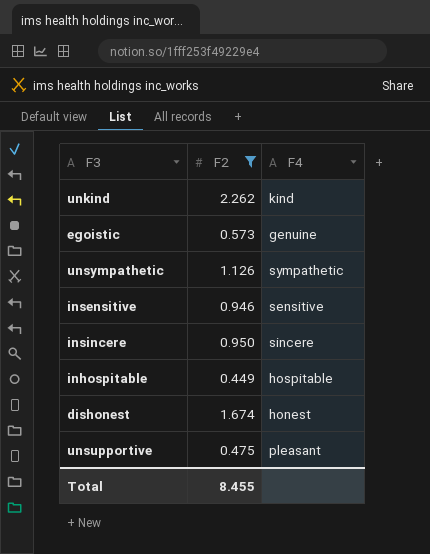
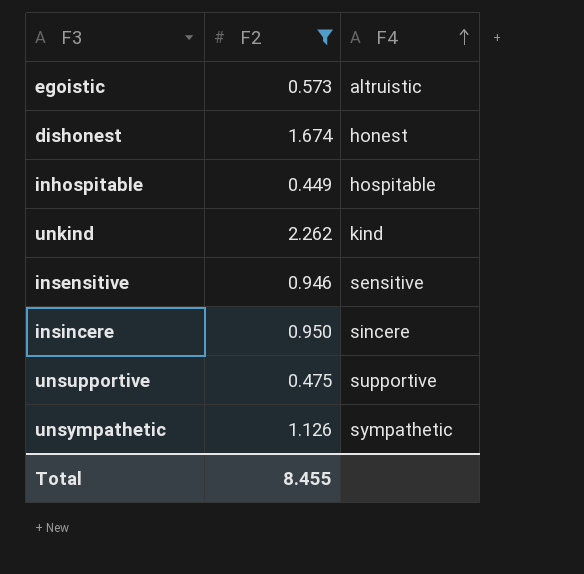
row order: none -> F4 ascending
egoistic | F4: genuine -> altruistic
unsupportive | F4: pleasant -> supportive

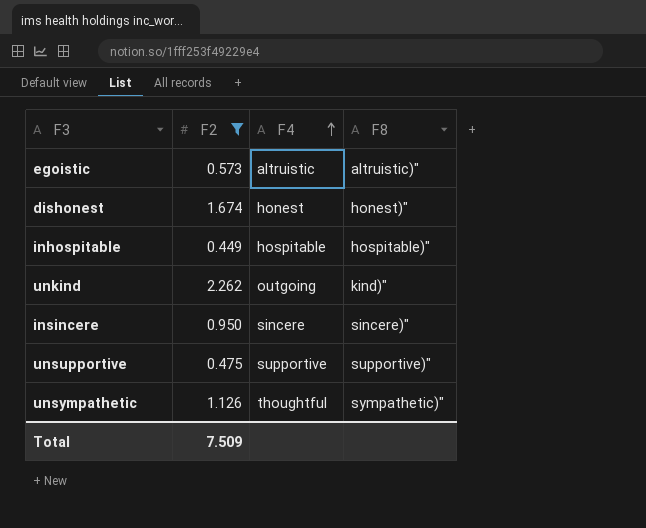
column F8 | position: none -> 4
row insensitive: 0.946 | sensitive -> none
unkind | F4: kind -> outgoing
unsympathetic | F4: sympathetic -> thoughtful
Total | F2: 8.455 -> 7.509

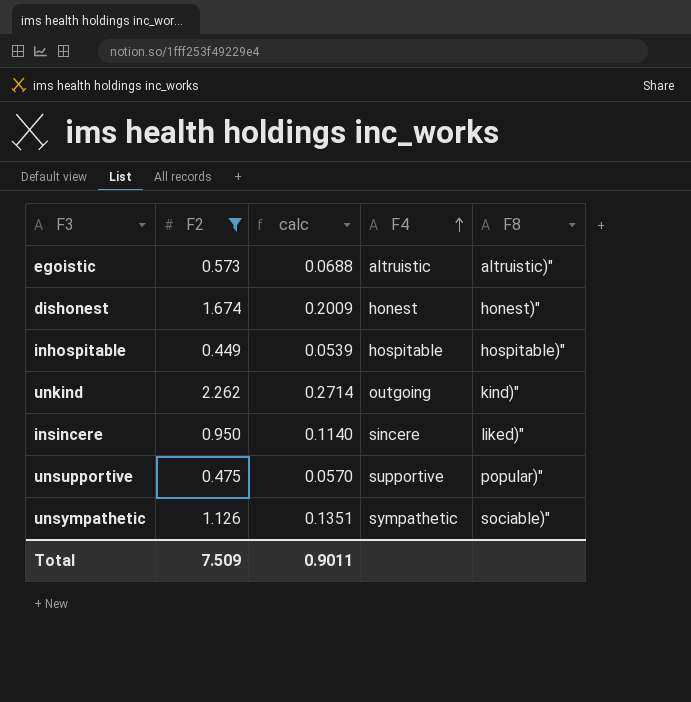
column calc | formula: none -> [F2] * 0.12
insincere | F8: sincere)" -> liked)"
unsupportive | F8: supportive)" -> popular)"
unsympathetic | F4: thoughtful -> sympathetic
unsympathetic | F8: sympathetic)" -> sociable)"

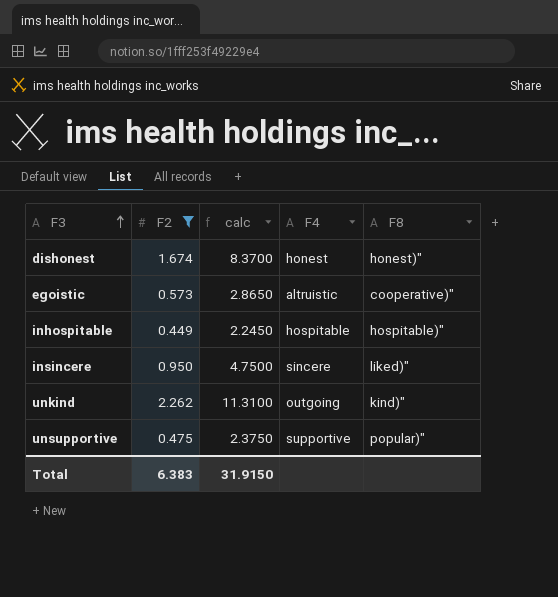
row order: F4 ascending -> F3 ascending
column calc | formula: [F2] * 0.12 -> [F2] * 5
row unsympathetic: 1.126 | 0.1351 | sympathetic | sociable)" -> none
egoistic | F8: altruistic)" -> cooperative)"
Total | F2: 7.509 -> 6.383
Total | calc: 0.9011 -> 31.9150

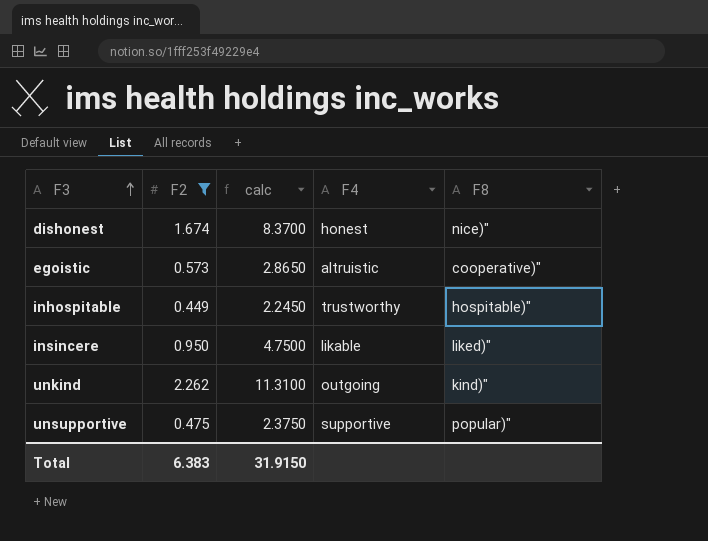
dishonest | F8: honest)" -> nice)"
inhospitable | F4: hospitable -> trustworthy
insincere | F4: sincere -> likable

